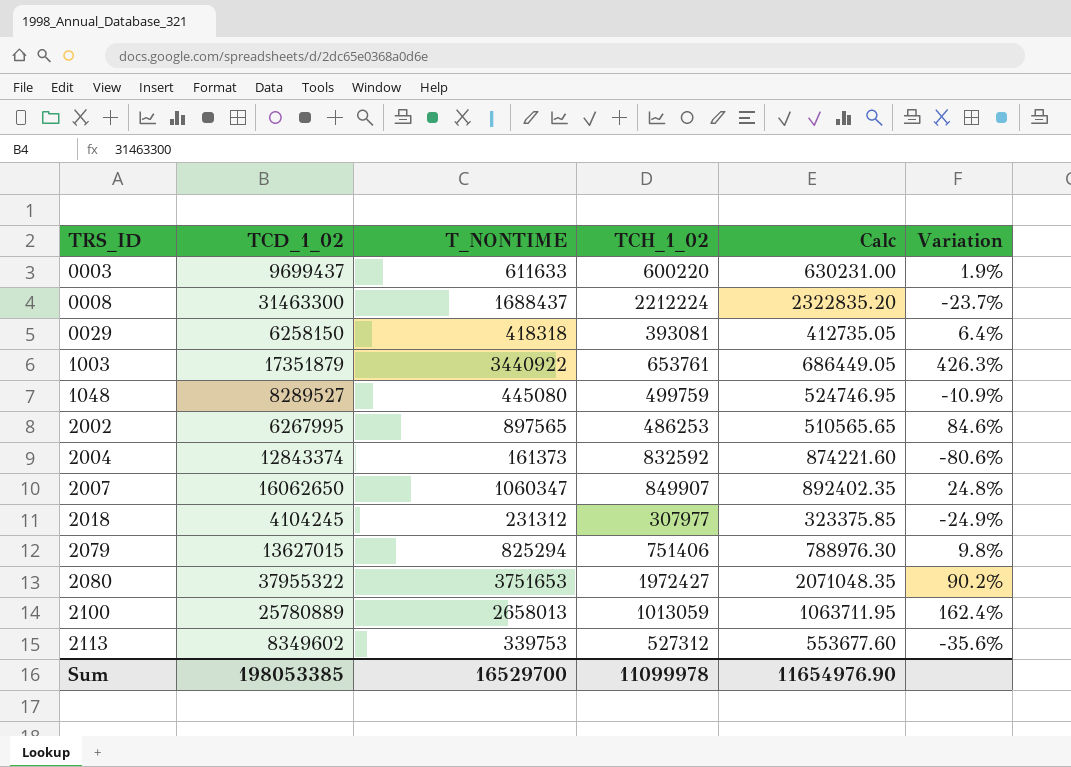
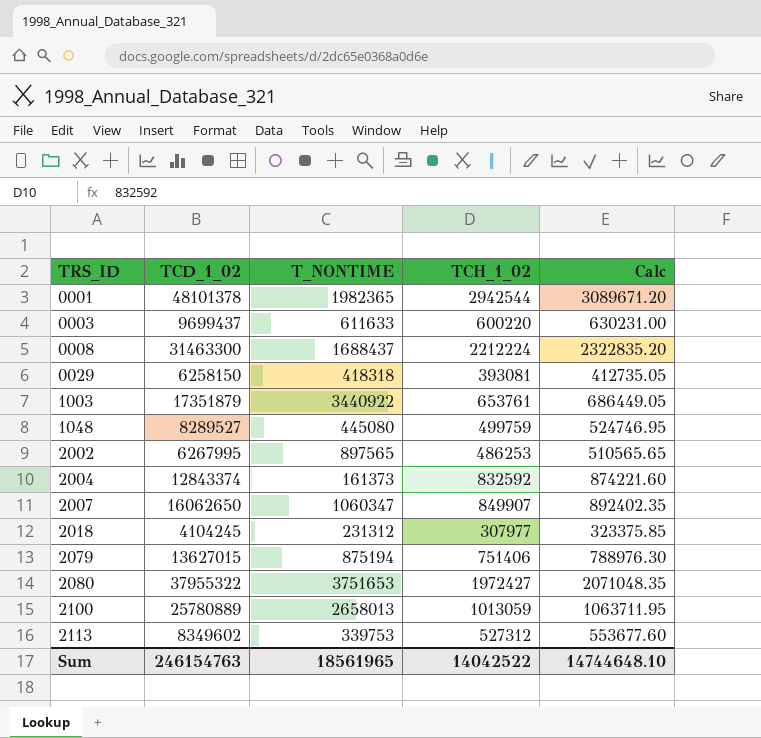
column Variation | formula: ([T_NONTIME] - [TCH_1_02]) / [TCH_1_02] -> none
row 0001: none -> 48101378 | 1982365 | 2942544 | 3089671.20
2079 | T_NONTIME: 825294 -> 875194
Sum | TCD_1_02: 198053385 -> 246154763
Sum | T_NONTIME: 16529700 -> 18561965
Sum | TCH_1_02: 11099978 -> 14042522
Sum | Calc: 11654976.90 -> 14744648.10

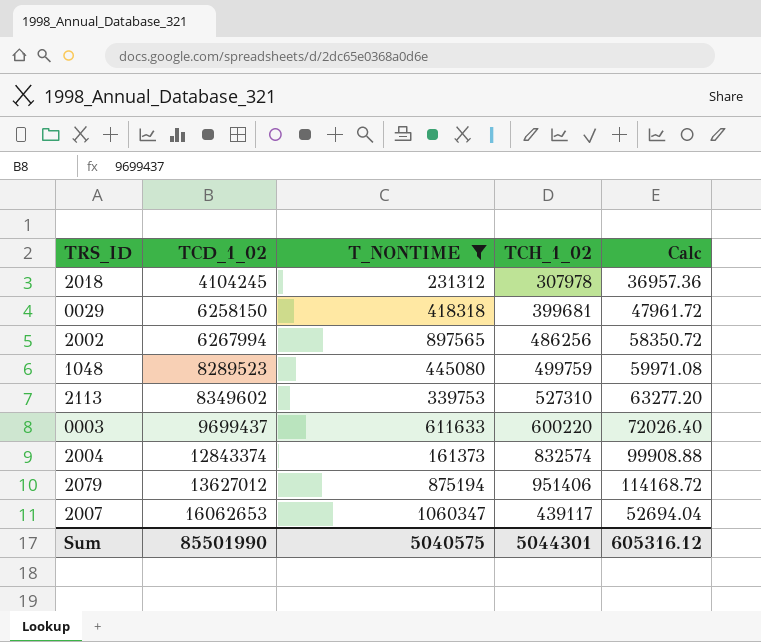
filter: none -> T_NONTIME <= 1060347
row order: TRS_ID ascending -> TCD_1_02 ascending
column Calc | formula: [TCH_1_02] * 1.05 -> [TCH_1_02] * 0.12
2018 | TCH_1_02: 307977 -> 307978
0029 | TCH_1_02: 393081 -> 399681
2002 | TCD_1_02: 6267995 -> 6267994
2002 | TCH_1_02: 486253 -> 486256
1048 | TCD_1_02: 8289527 -> 8289523
2113 | TCH_1_02: 527312 -> 527310
2004 | TCH_1_02: 832592 -> 832574
2079 | TCD_1_02: 13627015 -> 13627012
2079 | TCH_1_02: 751406 -> 951406
2007 | TCD_1_02: 16062650 -> 16062653
2007 | TCH_1_02: 849907 -> 439117
Sum | TCD_1_02: 246154763 -> 85501990
Sum | T_NONTIME: 18561965 -> 5040575
Sum | TCH_1_02: 14042522 -> 5044301
Sum | Calc: 14744648.10 -> 605316.12

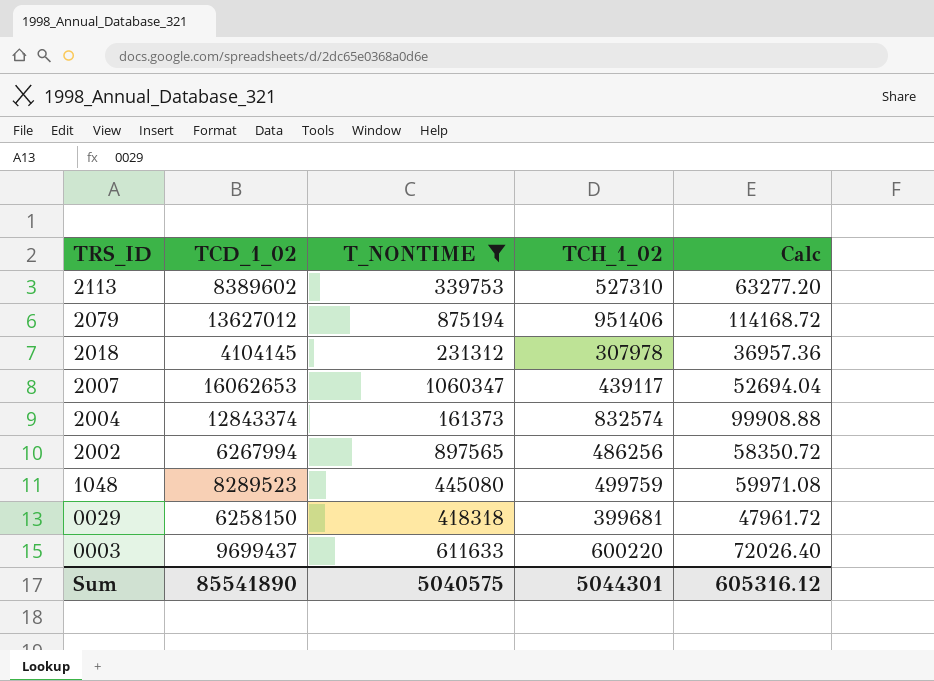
row order: TCD_1_02 ascending -> TRS_ID descending
2113 | TCD_1_02: 8349602 -> 8389602
2018 | TCD_1_02: 4104245 -> 4104145
Sum | TCD_1_02: 85501990 -> 85541890

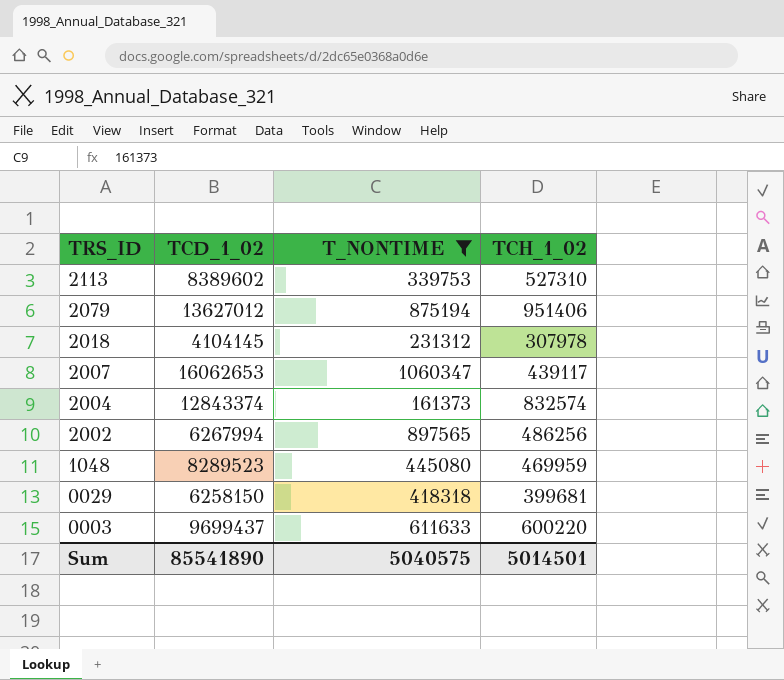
column Calc | formula: [TCH_1_02] * 0.12 -> none
1048 | TCH_1_02: 499759 -> 469959
Sum | TCH_1_02: 5044301 -> 5014501

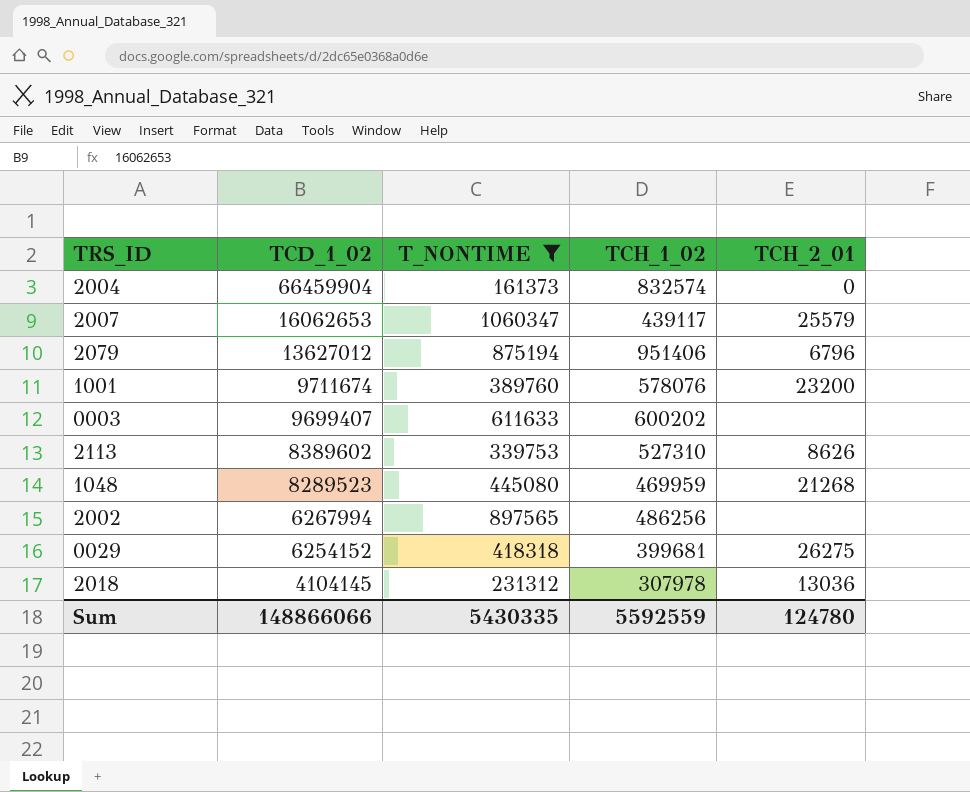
row order: TRS_ID descending -> TCD_1_02 descending
column TCH_2_01 | position: none -> 5
2004 | TCD_1_02: 12843374 -> 66459904
row 1001: none -> 9711674 | 389760 | 578076 | 23200
0003 | TCD_1_02: 9699437 -> 9699407
0003 | TCH_1_02: 600220 -> 600202
0029 | TCD_1_02: 6258150 -> 6254152
Sum | TCD_1_02: 85541890 -> 148866066
Sum | T_NONTIME: 5040575 -> 5430335
Sum | TCH_1_02: 5014501 -> 5592559

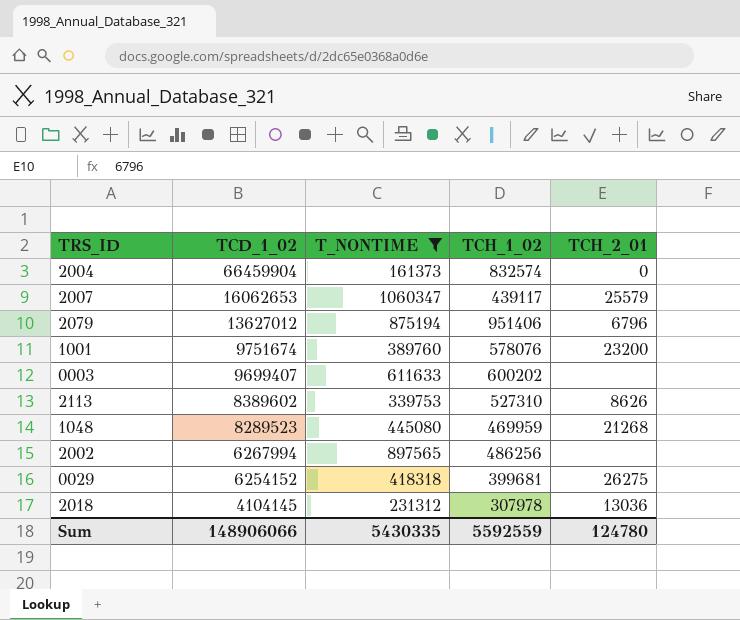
1001 | TCD_1_02: 9711674 -> 9751674
Sum | TCD_1_02: 148866066 -> 148906066

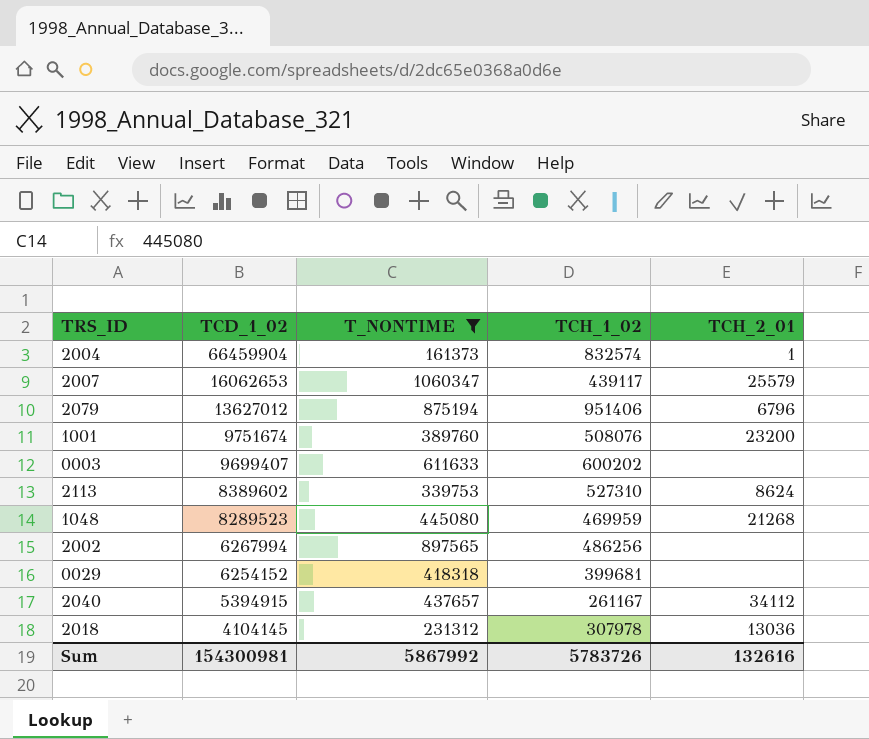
2004 | TCH_2_01: 0 -> 1
1001 | TCH_1_02: 578076 -> 508076
2113 | TCH_2_01: 8626 -> 8624
0029 | TCH_2_01: 26275 -> none
row 2040: none -> 5394915 | 437657 | 261167 | 34112
Sum | TCD_1_02: 148906066 -> 154300981
Sum | T_NONTIME: 5430335 -> 5867992
Sum | TCH_1_02: 5592559 -> 5783726
Sum | TCH_2_01: 124780 -> 132616

